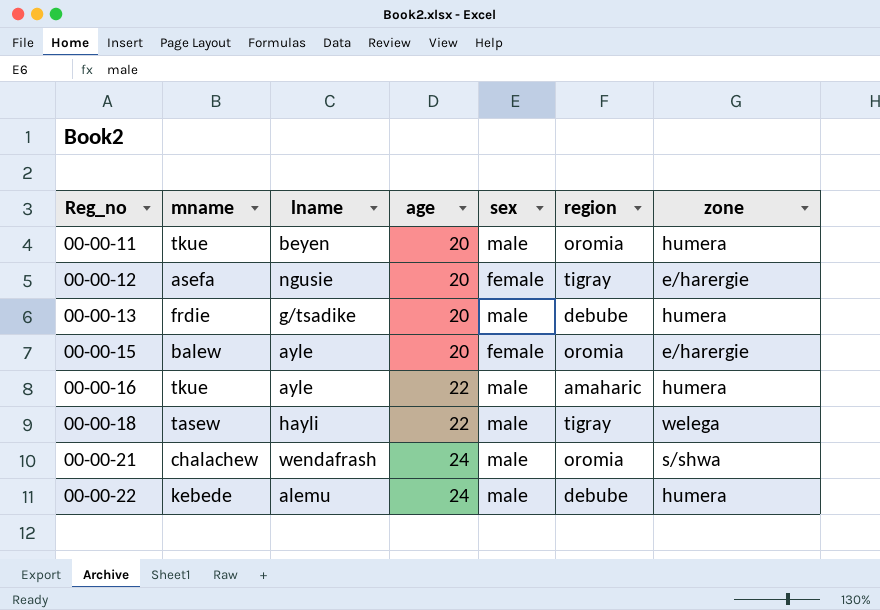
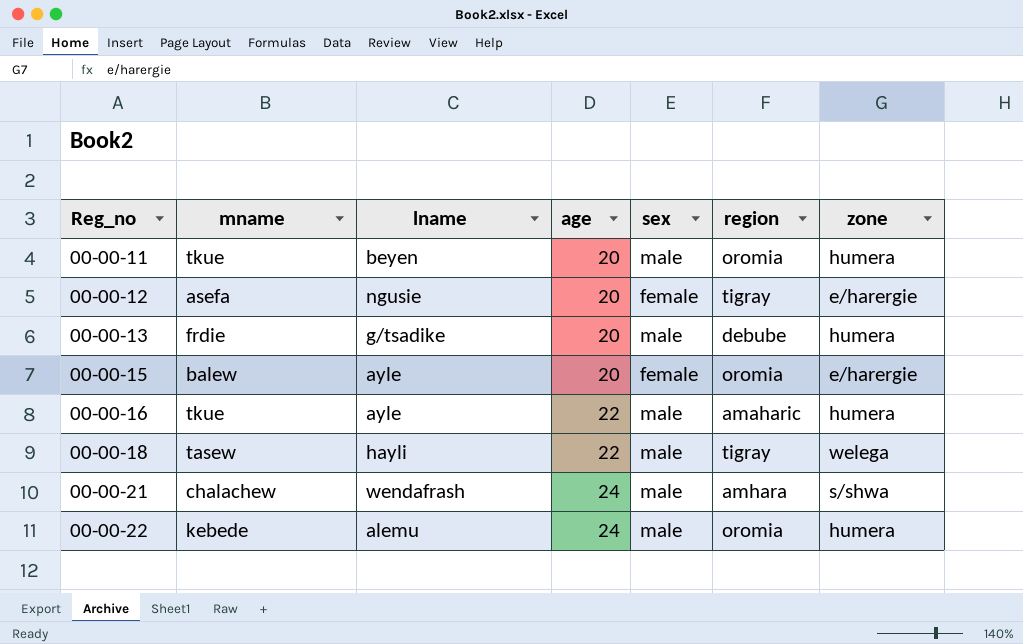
00-00-21 | region: oromia -> amhara
00-00-22 | region: debube -> oromia

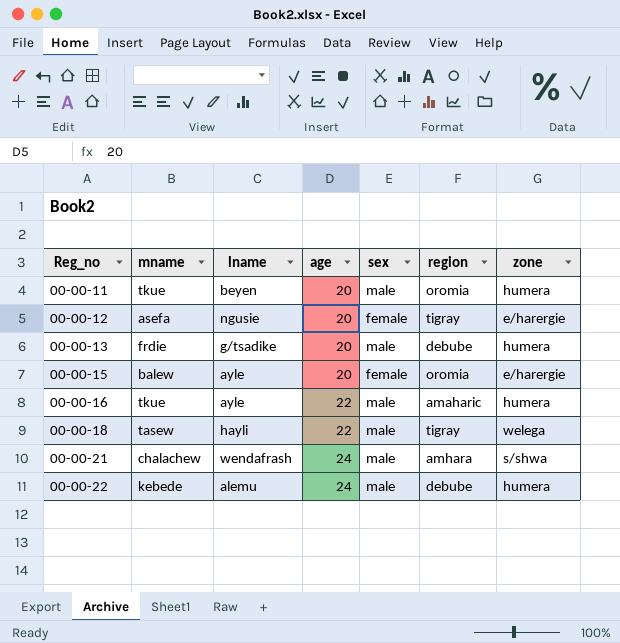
00-00-22 | region: oromia -> debube

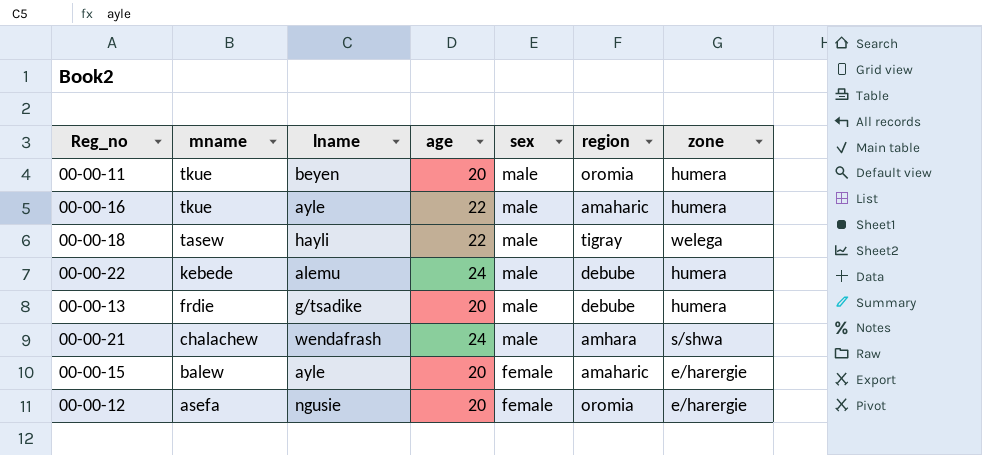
row order: Reg_no ascending -> mname descending
00-00-15 | region: oromia -> amaharic
00-00-12 | region: tigray -> oromia

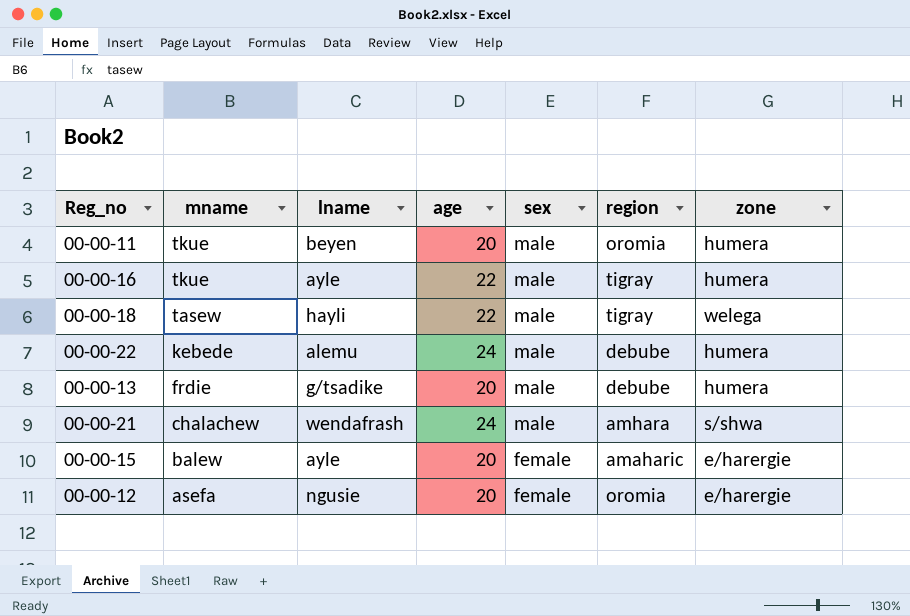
00-00-16 | region: amaharic -> tigray

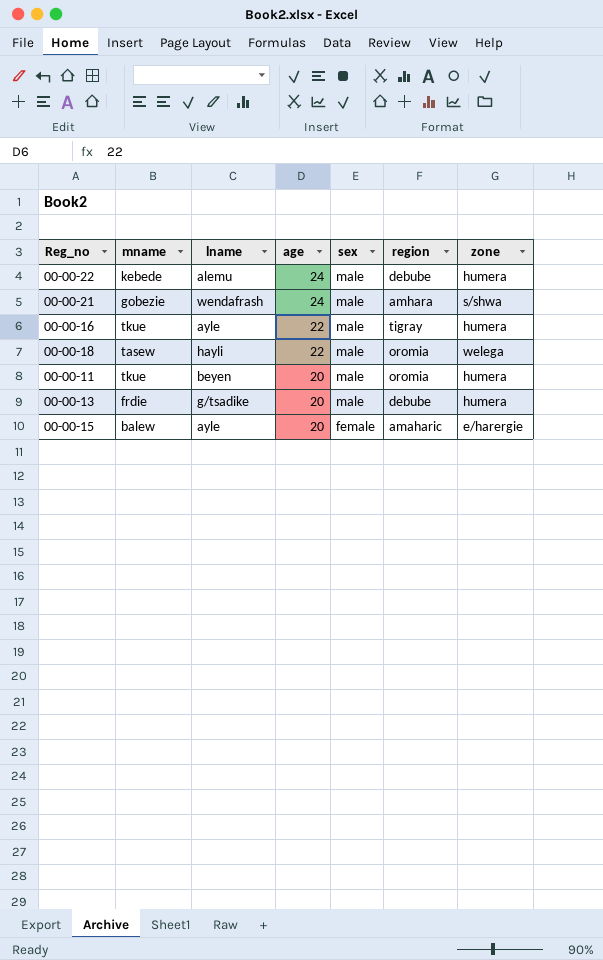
row order: mname descending -> age descending
row 00-00-12: asefa | ngusie | 20 | female | oromia | e/harergie -> none
00-00-21 | mname: chalachew -> gobezie
00-00-18 | region: tigray -> oromia

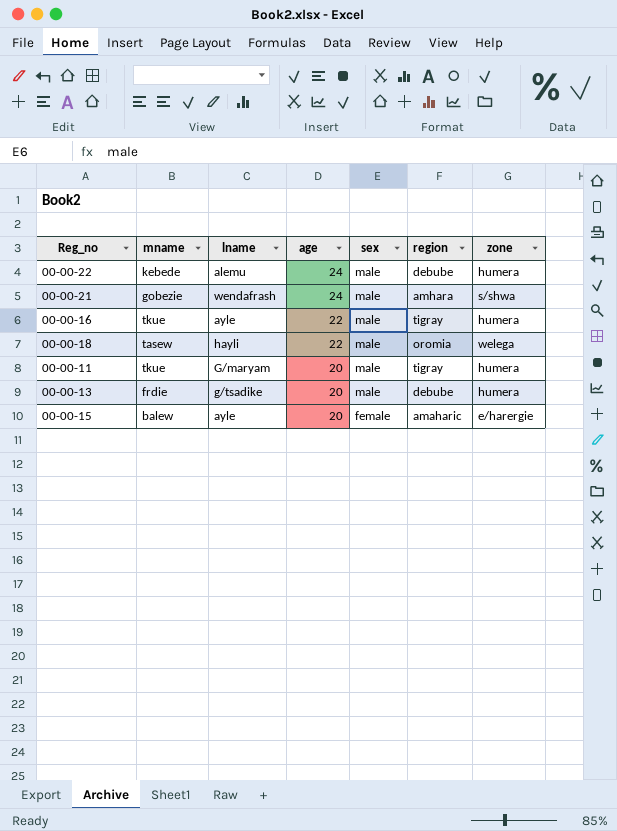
00-00-11 | lname: beyen -> G/maryam
00-00-11 | region: oromia -> tigray

